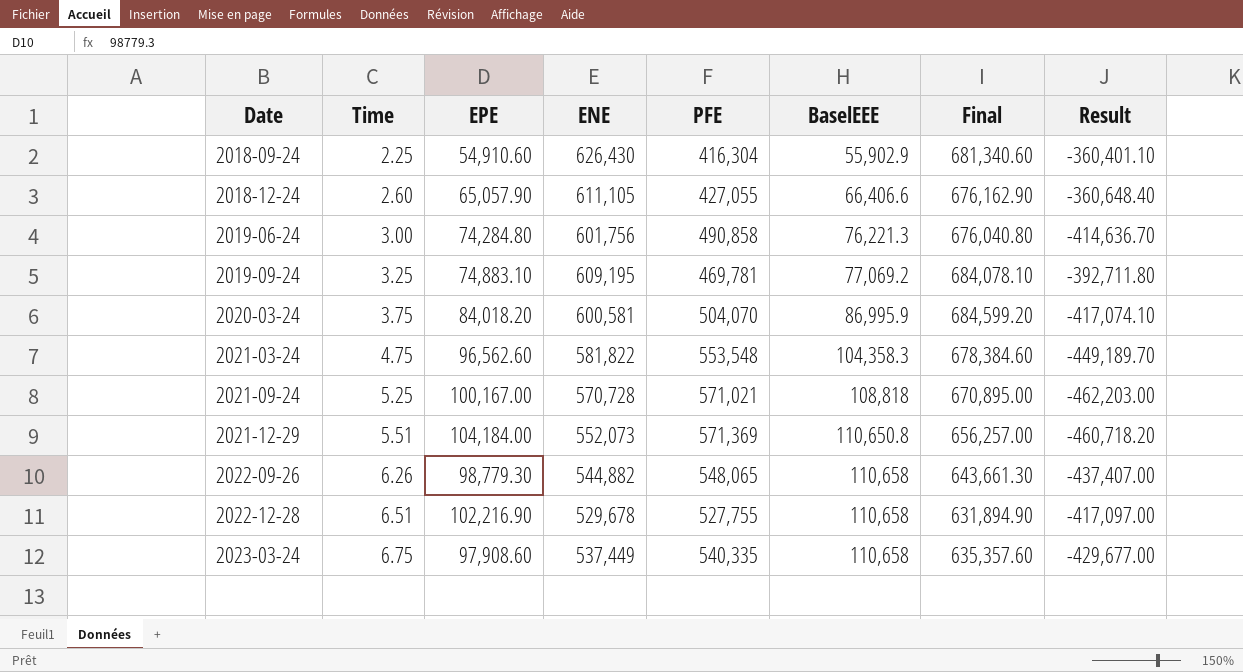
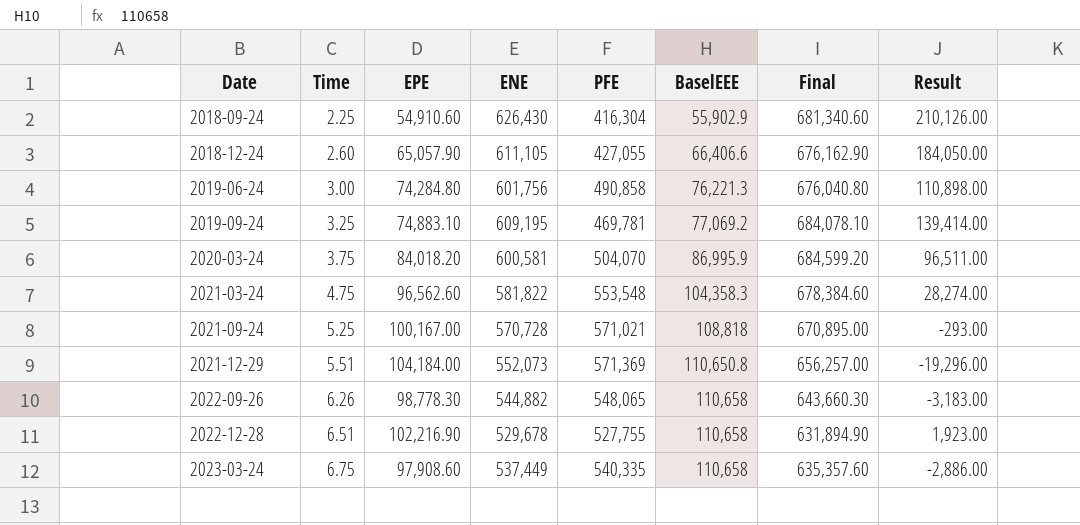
column Result | formula: [BaselEEE] - [PFE] -> [ENE] - [PFE]
2022-09-26 | EPE: 98,779.30 -> 98,778.30
2022-09-26 | Final: 643,661.30 -> 643,660.30

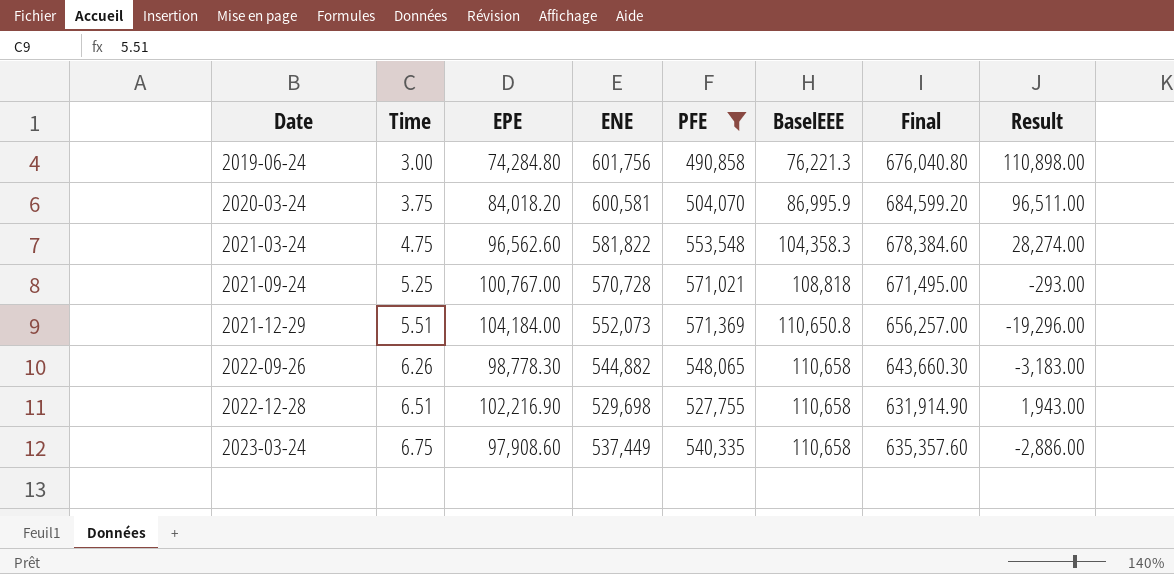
filter: none -> PFE >= 490,858
2021-09-24 | EPE: 100,167.00 -> 100,767.00
2021-09-24 | Final: 670,895.00 -> 671,495.00
2022-12-28 | ENE: 529,678 -> 529,698
2022-12-28 | Final: 631,894.90 -> 631,914.90
2022-12-28 | Result: 1,923.00 -> 1,943.00

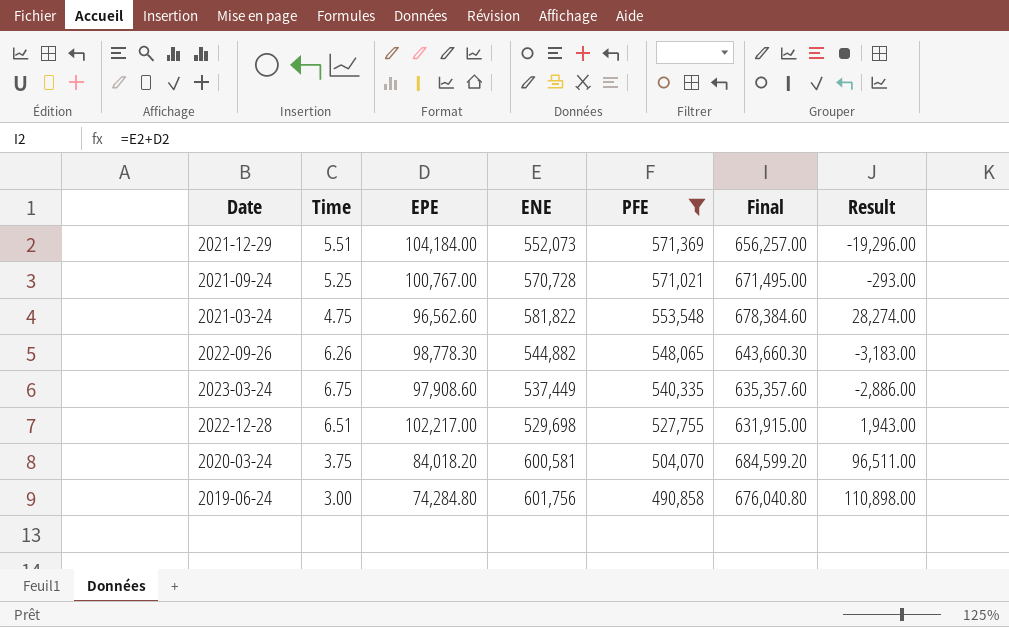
row order: Date ascending -> PFE descending
column BaselEEE | position: 6 -> none
2022-12-28 | EPE: 102,216.90 -> 102,217.00
2022-12-28 | Final: 631,914.90 -> 631,915.00

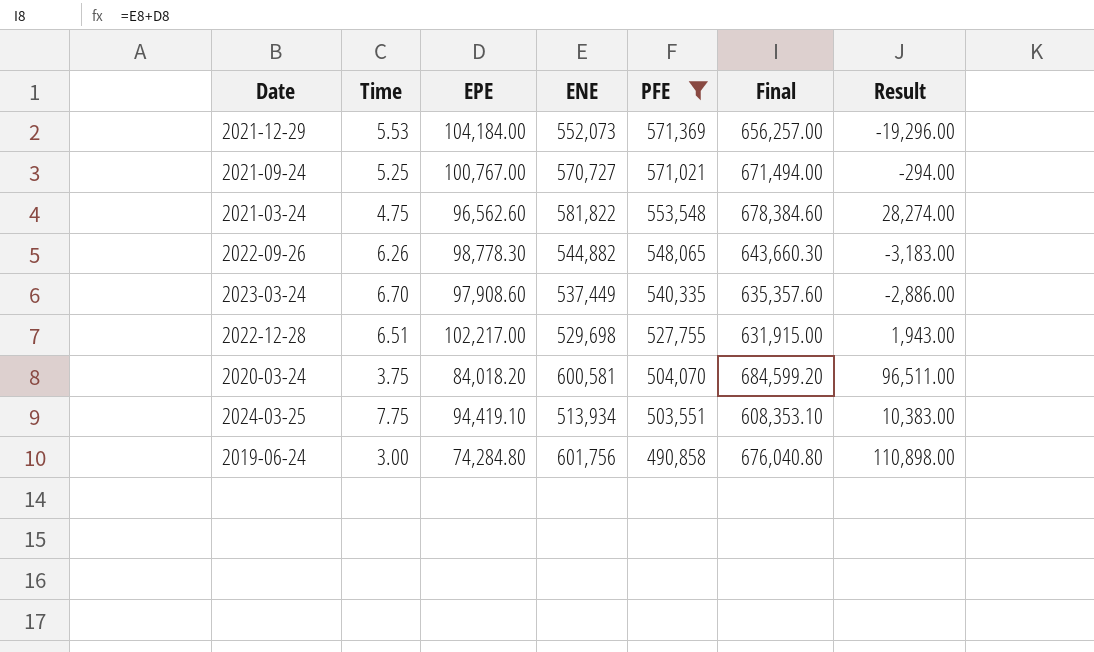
2021-12-29 | Time: 5.51 -> 5.53
2021-09-24 | ENE: 570,728 -> 570,727
2021-09-24 | Final: 671,495.00 -> 671,494.00
2021-09-24 | Result: -293.00 -> -294.00
2023-03-24 | Time: 6.75 -> 6.70
row 2024-03-25: none -> 7.75 | 94,419.10 | 513,934 | 503,551 | 608,353.10 | 10,383.00

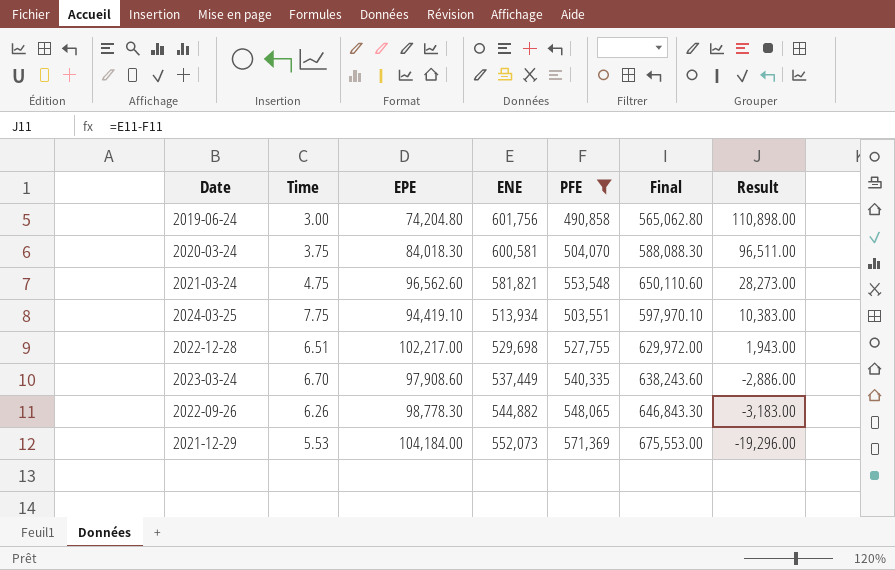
row order: PFE descending -> Result descending
column Final | formula: [EPE] + [ENE] -> [EPE] + [PFE]
row 2021-09-24: 5.25 | 100,767.00 | 570,727 | 571,021 | 671,494.00 | -294.00 -> none
2019-06-24 | EPE: 74,284.80 -> 74,204.80
2020-03-24 | EPE: 84,018.20 -> 84,018.30
2021-03-24 | ENE: 581,822 -> 581,821
2021-03-24 | Result: 28,274.00 -> 28,273.00

